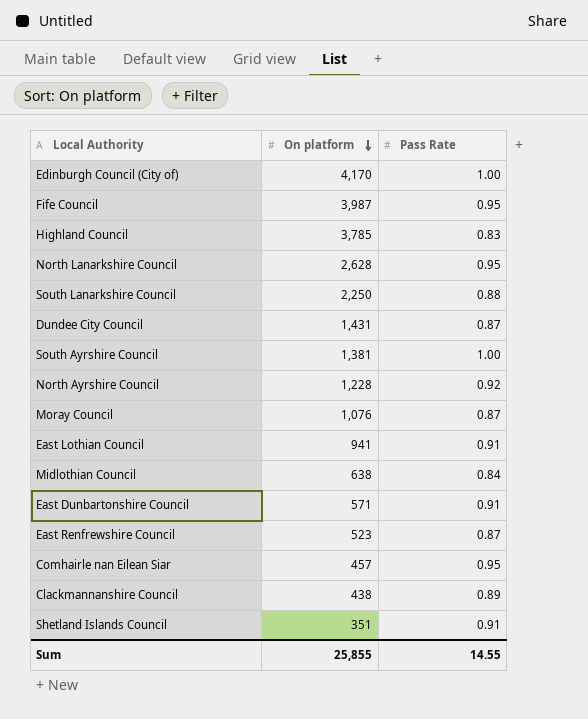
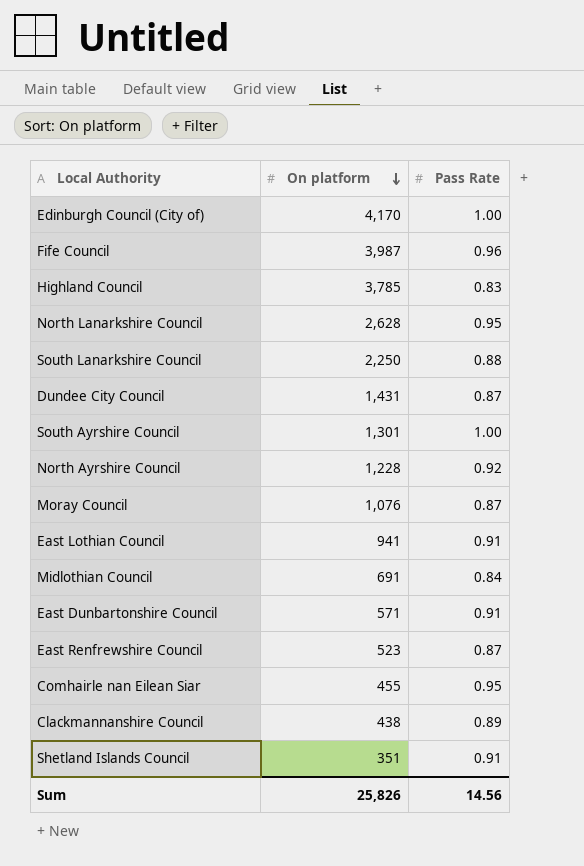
Fife Council | Pass Rate: 0.95 -> 0.96
South Ayrshire Council | On platform: 1,381 -> 1,301
Midlothian Council | On platform: 638 -> 691
Comhairle nan Eilean Siar | On platform: 457 -> 455
Sum | On platform: 25,855 -> 25,826
Sum | Pass Rate: 14.55 -> 14.56

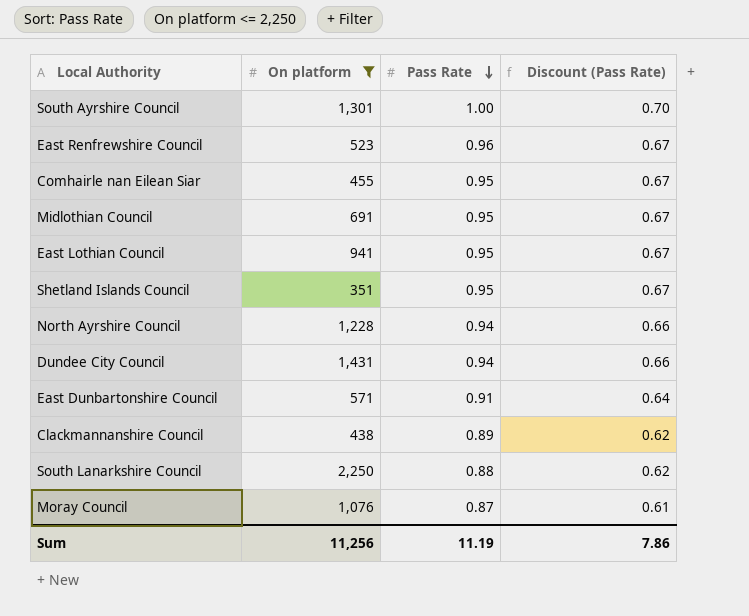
filter: none -> On platform <= 2,250
row order: On platform descending -> Pass Rate descending
column Discount (Pass Rate) | formula: none -> [Pass Rate] * 0.7
East Renfrewshire Council | Pass Rate: 0.87 -> 0.96
Midlothian Council | Pass Rate: 0.84 -> 0.95
East Lothian Council | Pass Rate: 0.91 -> 0.95
Shetland Islands Council | Pass Rate: 0.91 -> 0.95
North Ayrshire Council | Pass Rate: 0.92 -> 0.94
Dundee City Council | Pass Rate: 0.87 -> 0.94
Sum | On platform: 25,826 -> 11,256
Sum | Pass Rate: 14.56 -> 11.19

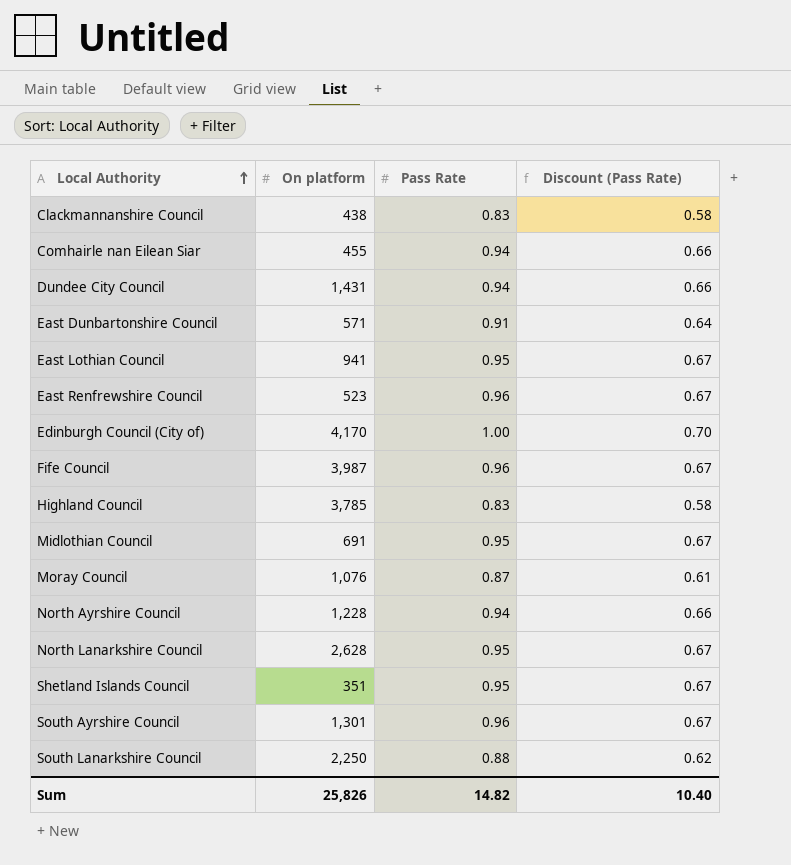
filter: On platform <= 2,250 -> none
row order: Pass Rate descending -> Local Authority ascending
Clackmannanshire Council | Pass Rate: 0.89 -> 0.83
Clackmannanshire Council | Discount (Pass Rate): 0.62 -> 0.58
Comhairle nan Eilean Siar | Pass Rate: 0.95 -> 0.94
Comhairle nan Eilean Siar | Discount (Pass Rate): 0.67 -> 0.66
South Ayrshire Council | Pass Rate: 1.00 -> 0.96
South Ayrshire Council | Discount (Pass Rate): 0.70 -> 0.67
Sum | On platform: 11,256 -> 25,826
Sum | Pass Rate: 11.19 -> 14.82
Sum | Discount (Pass Rate): 7.86 -> 10.40

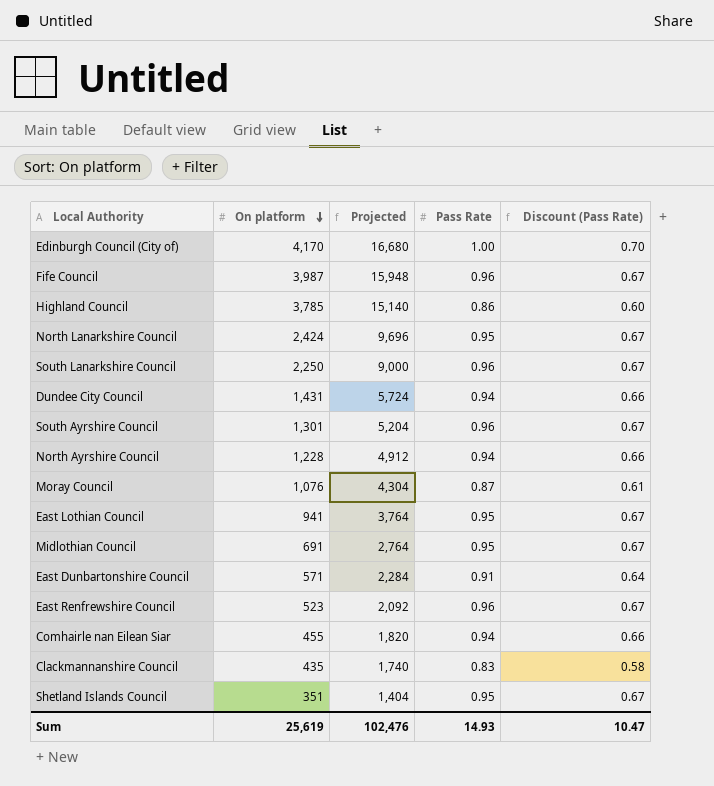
row order: Local Authority ascending -> On platform descending
column Projected | formula: none -> [On platform] * 4
Highland Council | Pass Rate: 0.83 -> 0.86
Highland Council | Discount (Pass Rate): 0.58 -> 0.60
North Lanarkshire Council | On platform: 2,628 -> 2,424
South Lanarkshire Council | Pass Rate: 0.88 -> 0.96
South Lanarkshire Council | Discount (Pass Rate): 0.62 -> 0.67
Clackmannanshire Council | On platform: 438 -> 435
Sum | On platform: 25,826 -> 25,619
Sum | Pass Rate: 14.82 -> 14.93
Sum | Discount (Pass Rate): 10.40 -> 10.47

